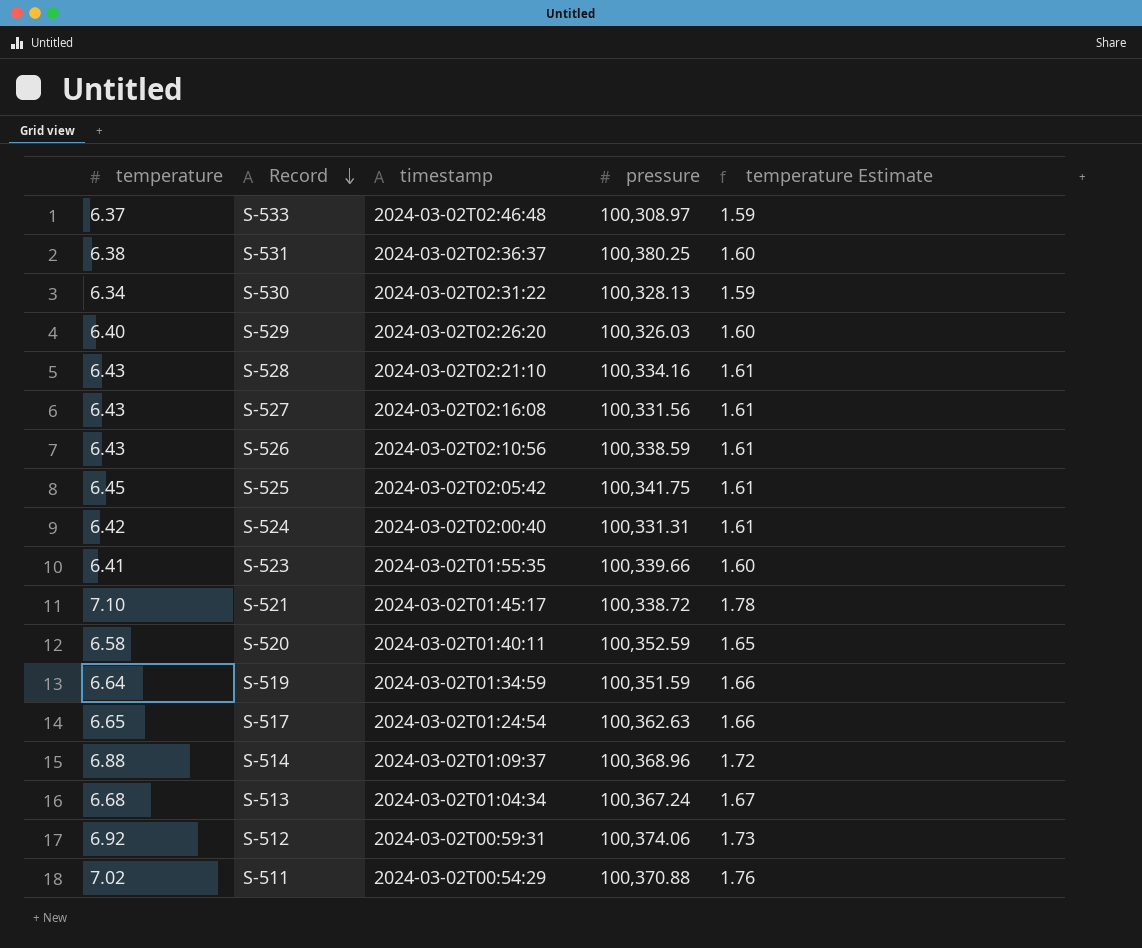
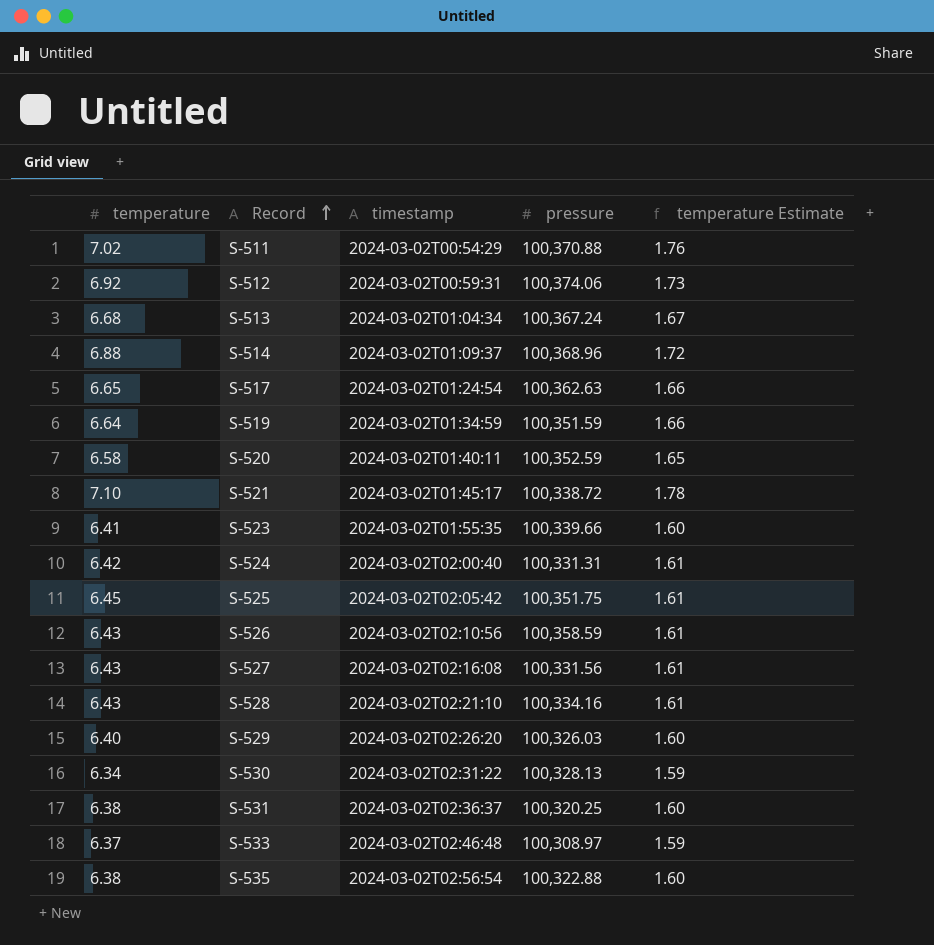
row order: Record descending -> Record ascending
S-525 | pressure: 100,341.75 -> 100,351.75
S-526 | pressure: 100,338.59 -> 100,358.59
S-531 | pressure: 100,380.25 -> 100,320.25
row S-535: none -> 6.38 | 2024-03-02T02:56:54 | 100,322.88 | 1.60

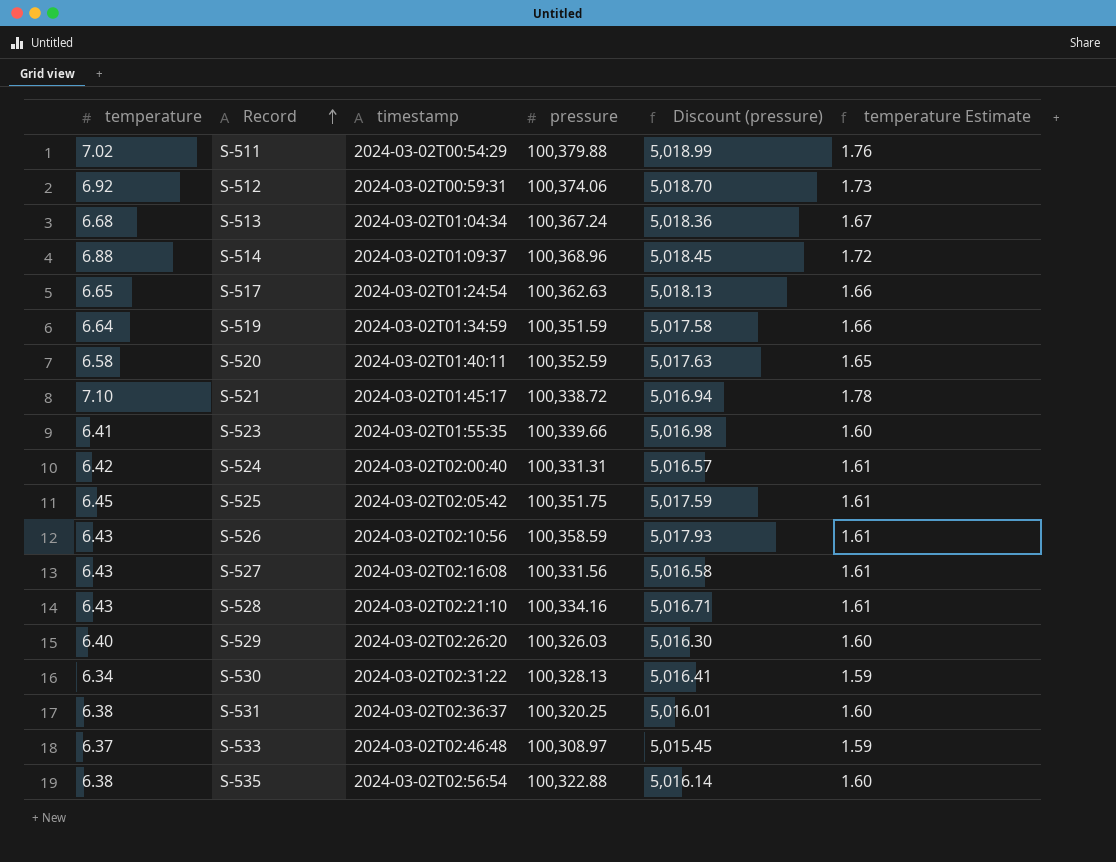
column Discount (pressure) | formula: none -> [pressure] * 0.05
S-511 | pressure: 100,370.88 -> 100,379.88

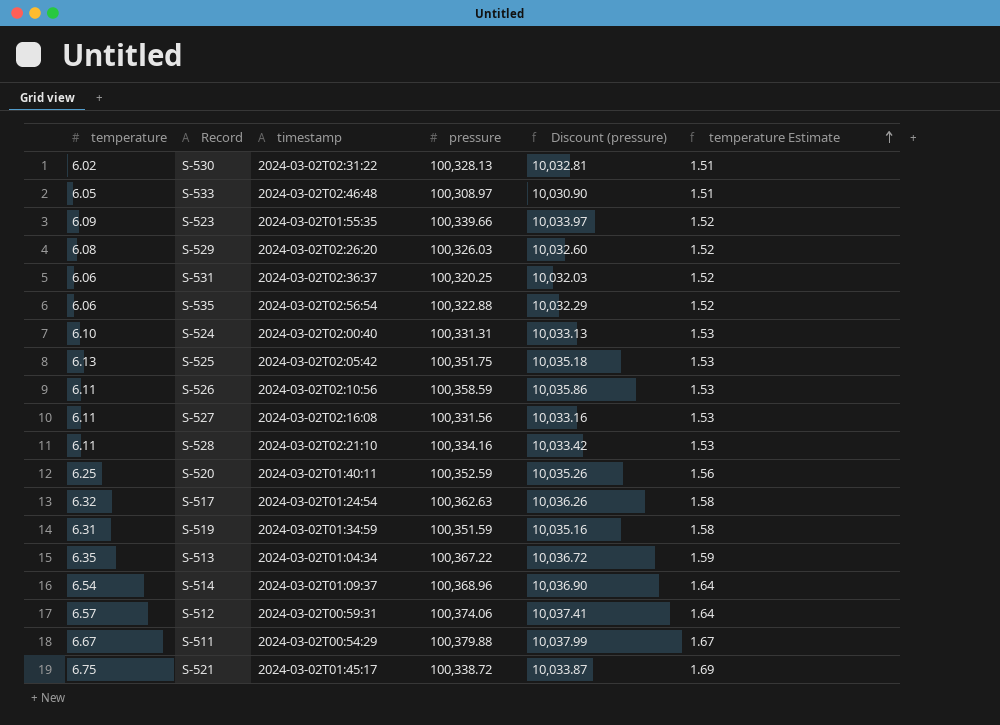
row order: Record ascending -> temperature Estimate ascending
column Discount (pressure) | formula: [pressure] * 0.05 -> [pressure] * 0.1
S-530 | temperature: 6.34 -> 6.02
S-530 | temperature Estimate: 1.59 -> 1.51
S-533 | temperature: 6.37 -> 6.05
S-533 | temperature Estimate: 1.59 -> 1.51
S-523 | temperature: 6.41 -> 6.09
S-523 | temperature Estimate: 1.60 -> 1.52
S-529 | temperature: 6.40 -> 6.08
S-529 | temperature Estimate: 1.60 -> 1.52
S-531 | temperature: 6.38 -> 6.06
S-531 | temperature Estimate: 1.60 -> 1.52
S-535 | temperature: 6.38 -> 6.06
S-535 | temperature Estimate: 1.60 -> 1.52
S-524 | temperature: 6.42 -> 6.10
S-524 | temperature Estimate: 1.61 -> 1.53
S-525 | temperature: 6.45 -> 6.13
S-525 | temperature Estimate: 1.61 -> 1.53
S-526 | temperature: 6.43 -> 6.11
S-526 | temperature Estimate: 1.61 -> 1.53
S-527 | temperature: 6.43 -> 6.11
S-527 | temperature Estimate: 1.61 -> 1.53
S-528 | temperature: 6.43 -> 6.11
S-528 | temperature Estimate: 1.61 -> 1.53
S-520 | temperature: 6.58 -> 6.25
S-520 | temperature Estimate: 1.65 -> 1.56
S-517 | temperature: 6.65 -> 6.32
S-517 | temperature Estimate: 1.66 -> 1.58
S-519 | temperature: 6.64 -> 6.31
S-519 | temperature Estimate: 1.66 -> 1.58
S-513 | temperature: 6.68 -> 6.35
S-513 | pressure: 100,367.24 -> 100,367.22
S-513 | temperature Estimate: 1.67 -> 1.59
S-514 | temperature: 6.88 -> 6.54
S-514 | temperature Estimate: 1.72 -> 1.64
S-512 | temperature: 6.92 -> 6.57
S-512 | temperature Estimate: 1.73 -> 1.64
S-511 | temperature: 7.02 -> 6.67
S-511 | temperature Estimate: 1.76 -> 1.67
S-521 | temperature: 7.10 -> 6.75
S-521 | temperature Estimate: 1.78 -> 1.69

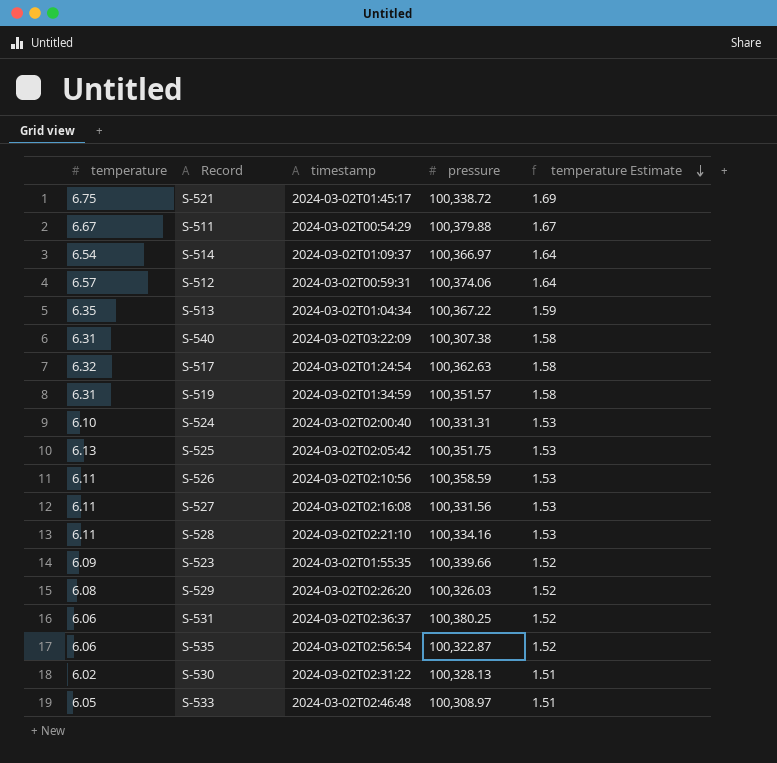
row order: temperature Estimate ascending -> temperature Estimate descending
column Discount (pressure) | formula: [pressure] * 0.1 -> none
row S-520: 6.25 | 2024-03-02T01:40:11 | 100,352.59 | 10,035.26 | 1.56 -> none
S-514 | pressure: 100,368.96 -> 100,366.97
row S-540: none -> 6.31 | 2024-03-02T03:22:09 | 100,307.38 | 1.58
S-519 | pressure: 100,351.59 -> 100,351.57
S-531 | pressure: 100,320.25 -> 100,380.25
S-535 | pressure: 100,322.88 -> 100,322.87

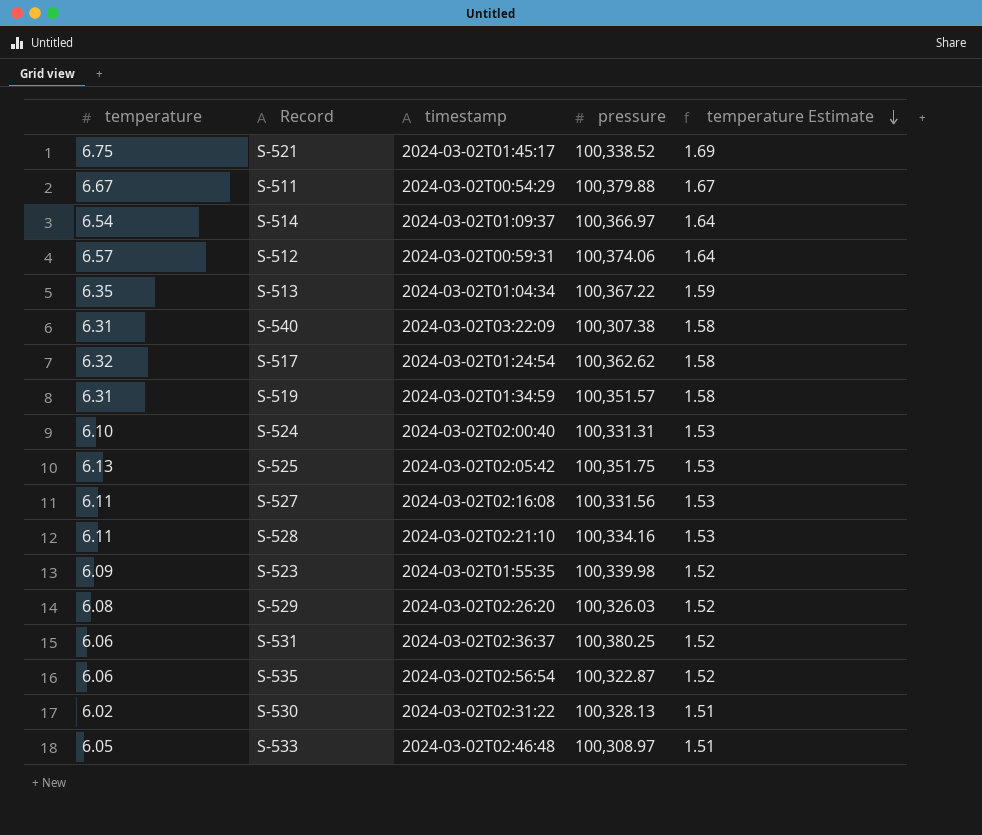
row S-526: 6.11 | 2024-03-02T02:10:56 | 100,358.59 | 1.53 -> none
S-521 | pressure: 100,338.72 -> 100,338.52
S-517 | pressure: 100,362.63 -> 100,362.62
S-523 | pressure: 100,339.66 -> 100,339.98

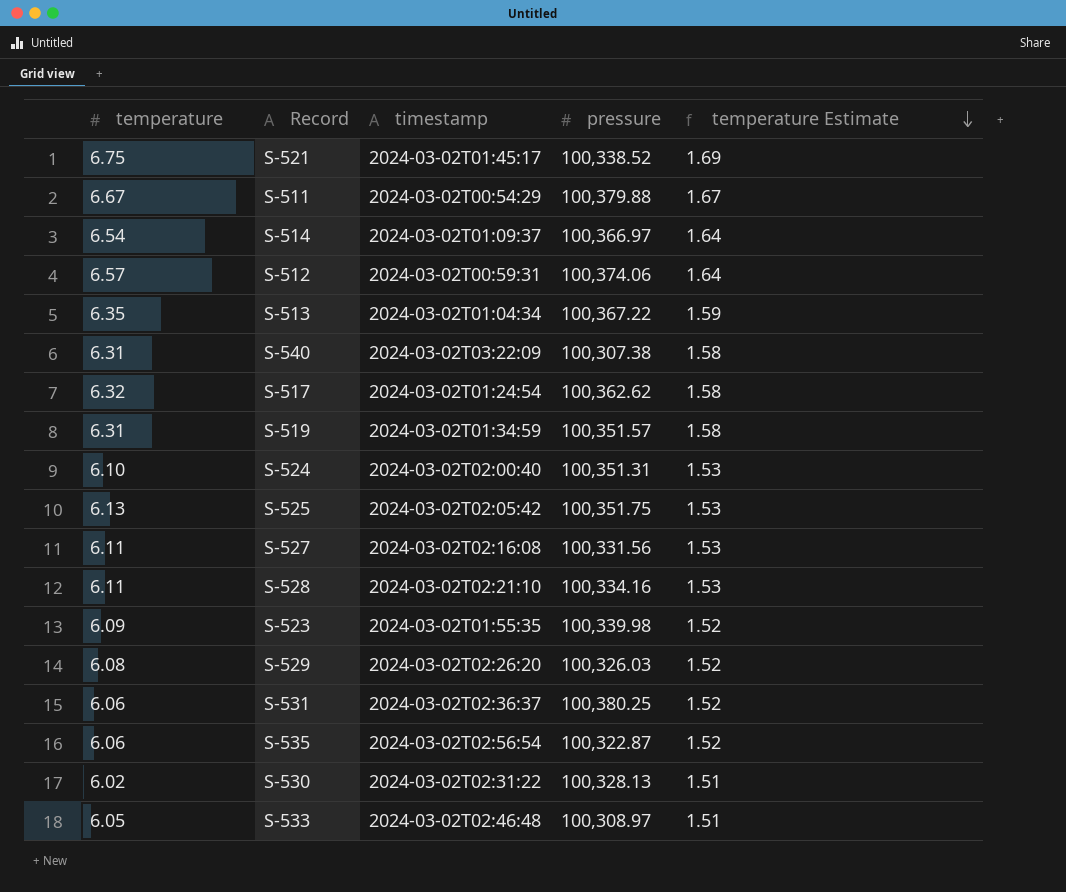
S-524 | pressure: 100,331.31 -> 100,351.31

